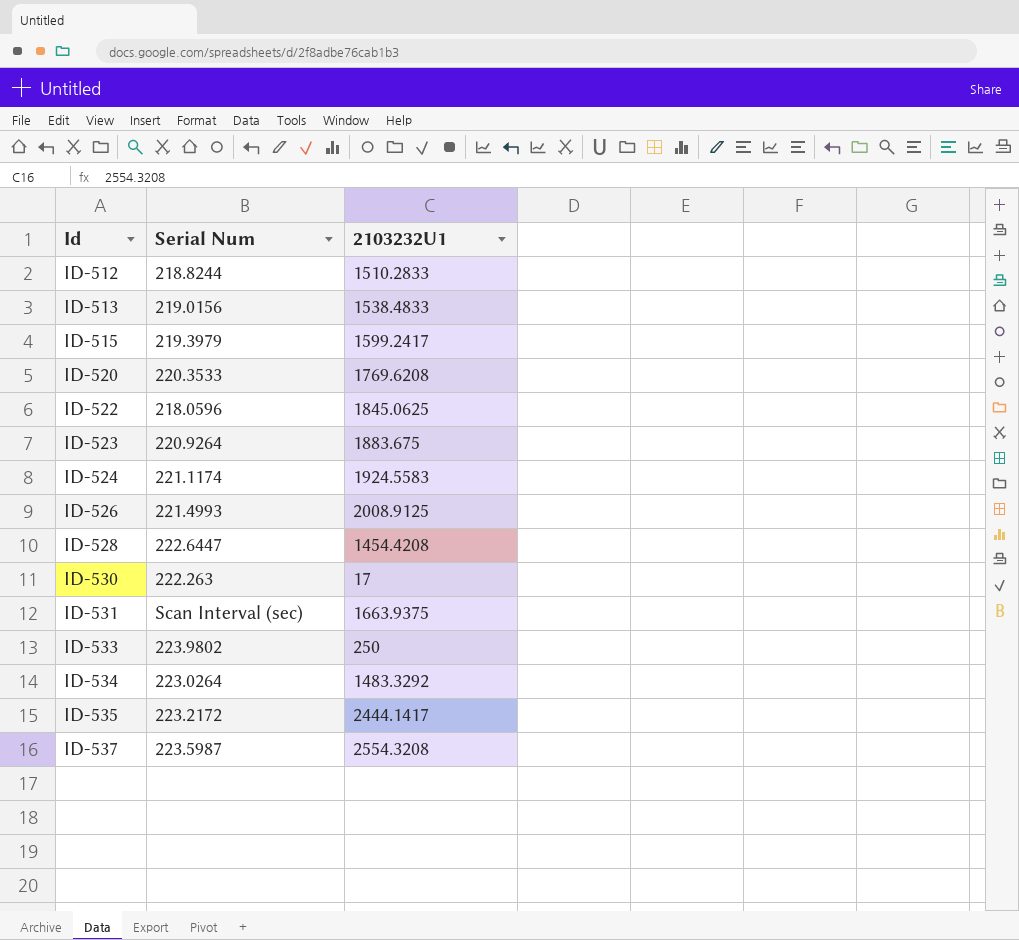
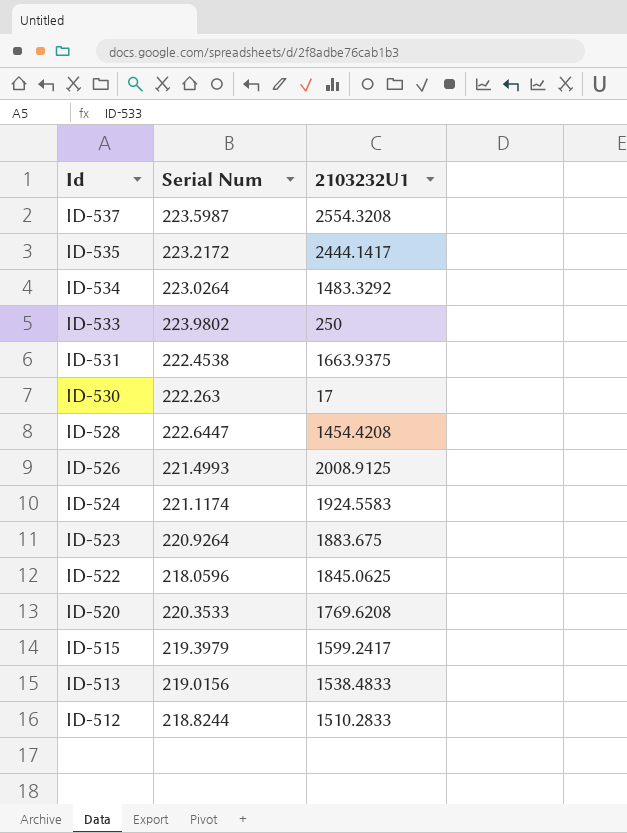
row order: Id ascending -> Id descending
ID-531 | Serial Num: Scan Interval (sec) -> 222.4538

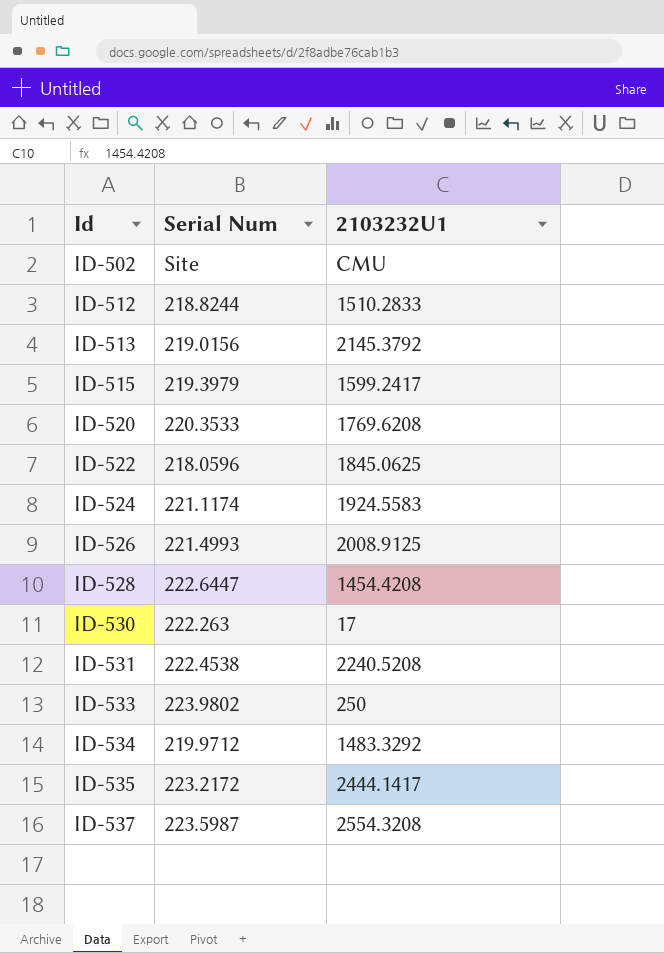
row order: Id descending -> Id ascending
row ID-523: 220.9264 | 1883.675 -> none
row ID-502: none -> Site | CMU
ID-513 | 2103232U1: 1538.4833 -> 2145.3792
ID-531 | 2103232U1: 1663.9375 -> 2240.5208
ID-534 | Serial Num: 223.0264 -> 219.9712

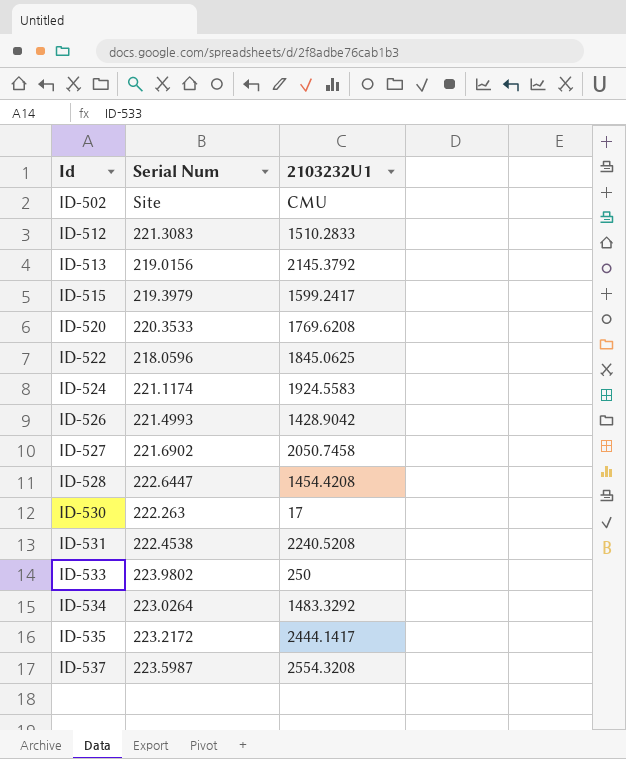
ID-512 | Serial Num: 218.8244 -> 221.3083
ID-526 | 2103232U1: 2008.9125 -> 1428.9042
row ID-527: none -> 221.6902 | 2050.7458
ID-534 | Serial Num: 219.9712 -> 223.0264

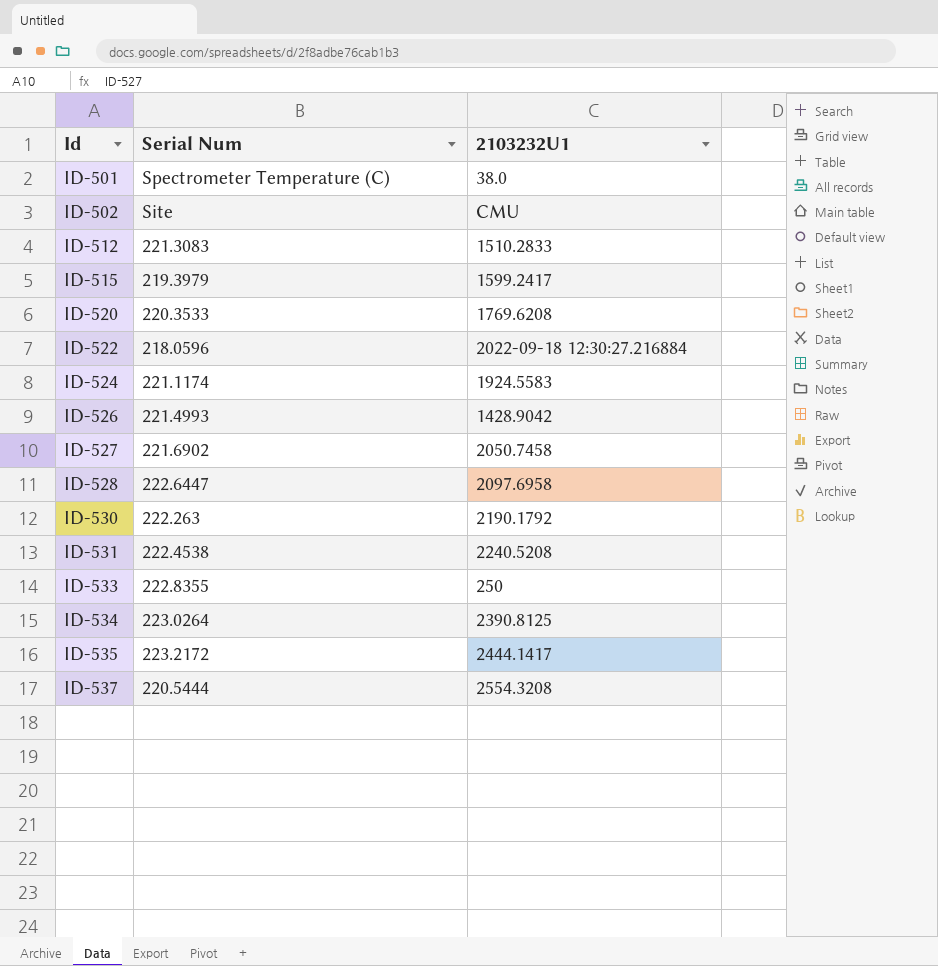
row ID-513: 219.0156 | 2145.3792 -> none
row ID-501: none -> Spectrometer Temperature (C) | 38.0
ID-522 | 2103232U1: 1845.0625 -> 2022-09-18 12:30:27.216884
ID-528 | 2103232U1: 1454.4208 -> 2097.6958
ID-530 | 2103232U1: 17 -> 2190.1792
ID-533 | Serial Num: 223.9802 -> 222.8355
ID-534 | 2103232U1: 1483.3292 -> 2390.8125
ID-537 | Serial Num: 223.5987 -> 220.5444

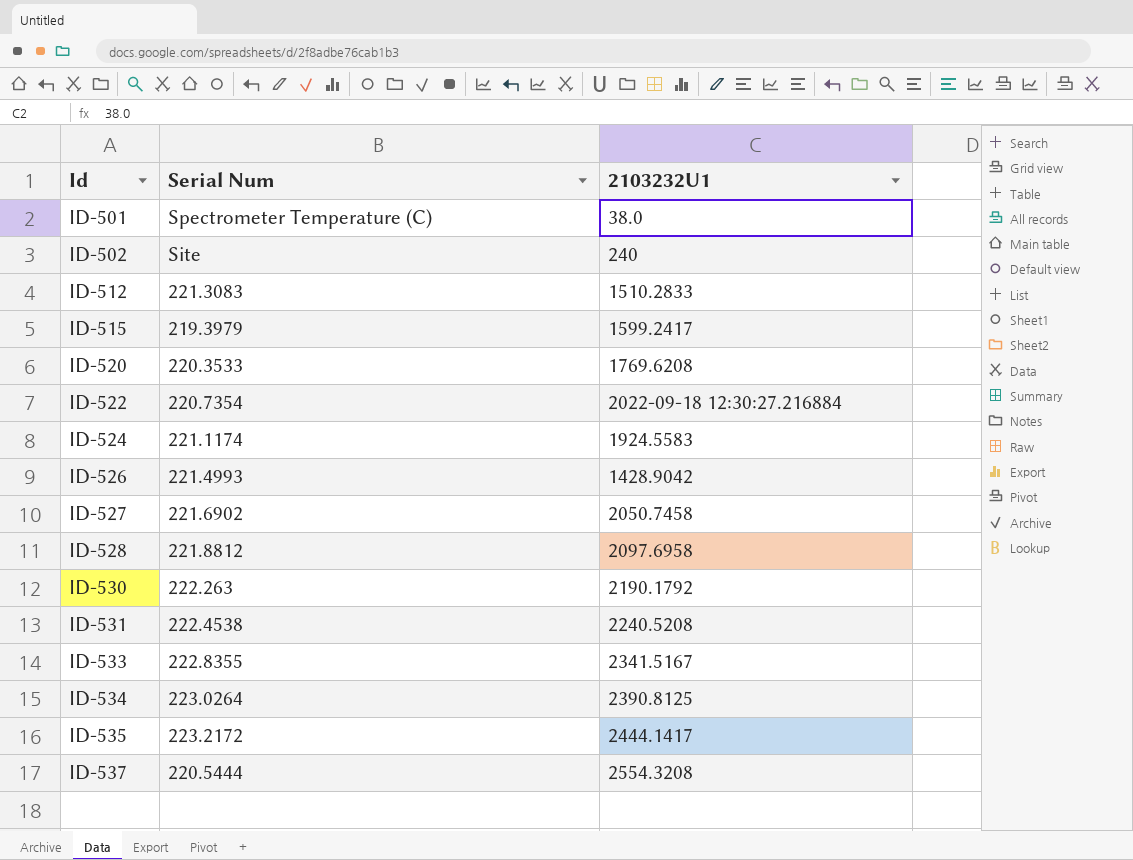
ID-502 | 2103232U1: CMU -> 240
ID-522 | Serial Num: 218.0596 -> 220.7354
ID-528 | Serial Num: 222.6447 -> 221.8812
ID-533 | 2103232U1: 250 -> 2341.5167

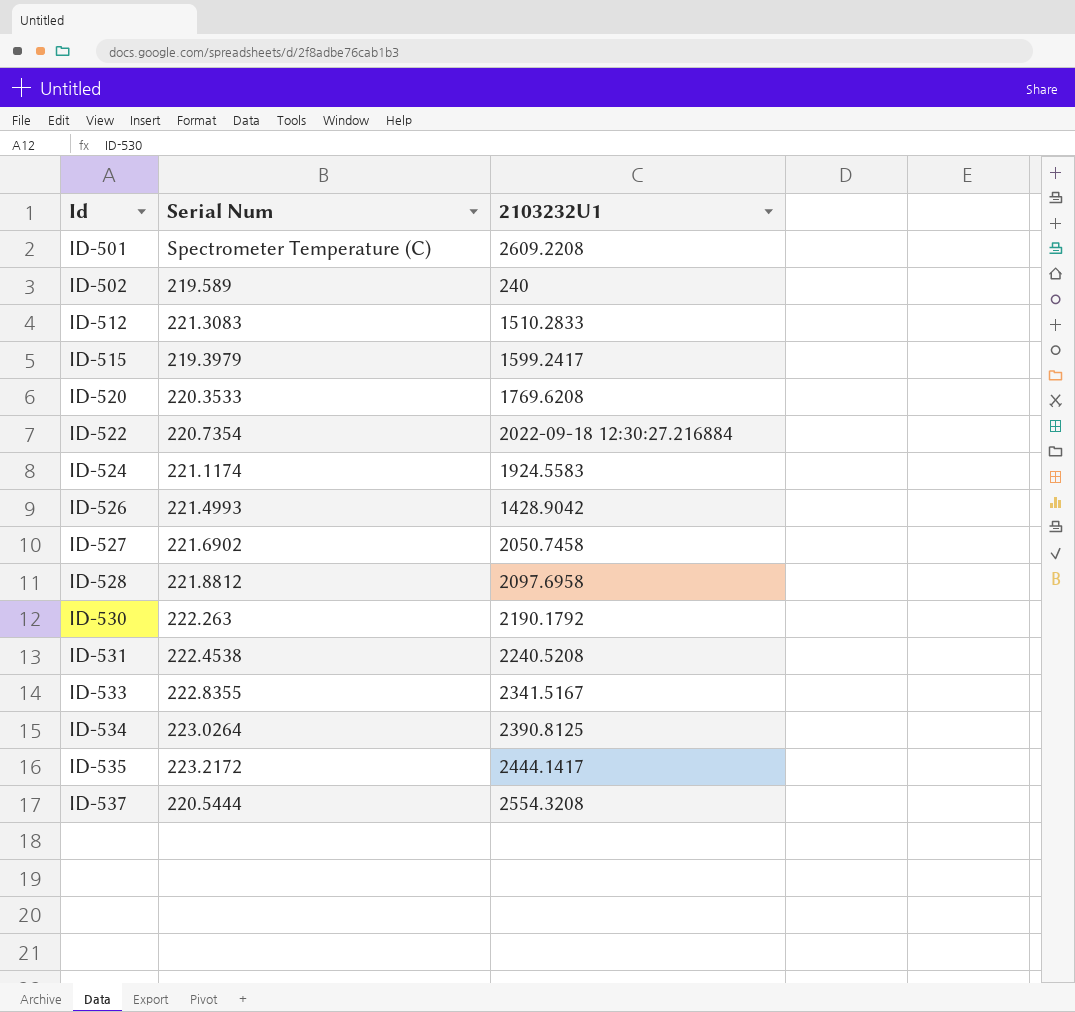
ID-501 | 2103232U1: 38.0 -> 2609.2208
ID-502 | Serial Num: Site -> 219.589

